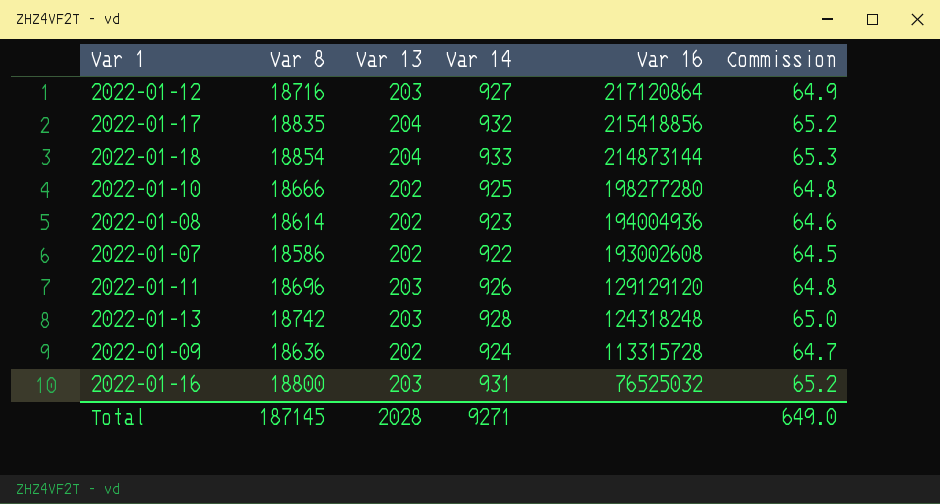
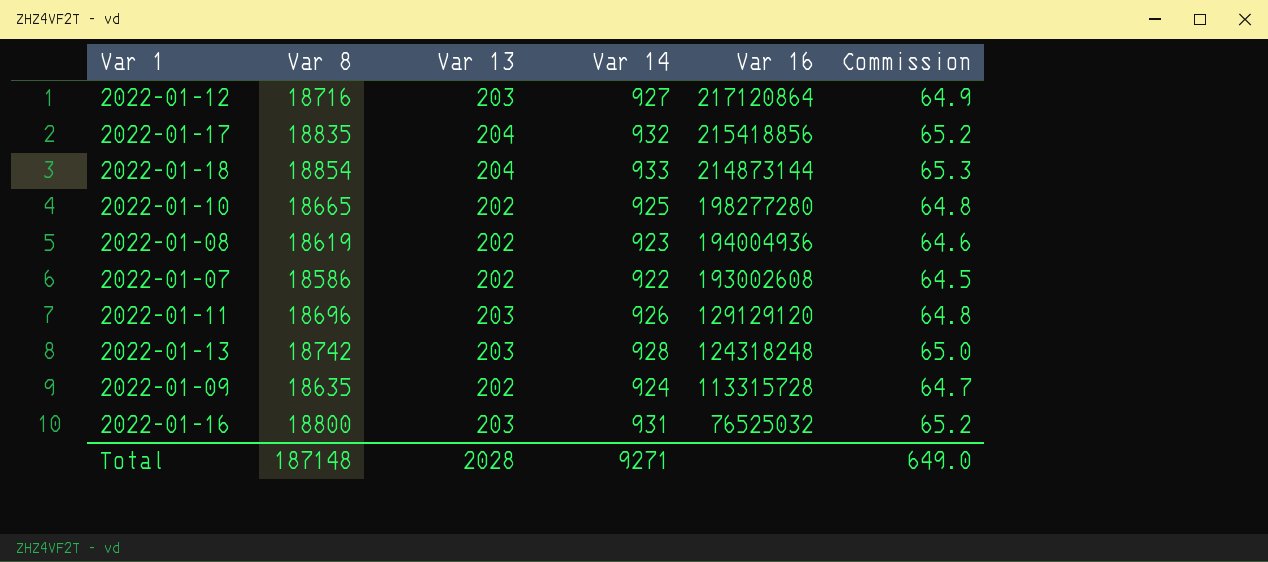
2022-01-10 | Var 8: 18666 -> 18665
2022-01-08 | Var 8: 18614 -> 18619
2022-01-09 | Var 8: 18636 -> 18635
Total | Var 8: 187145 -> 187148

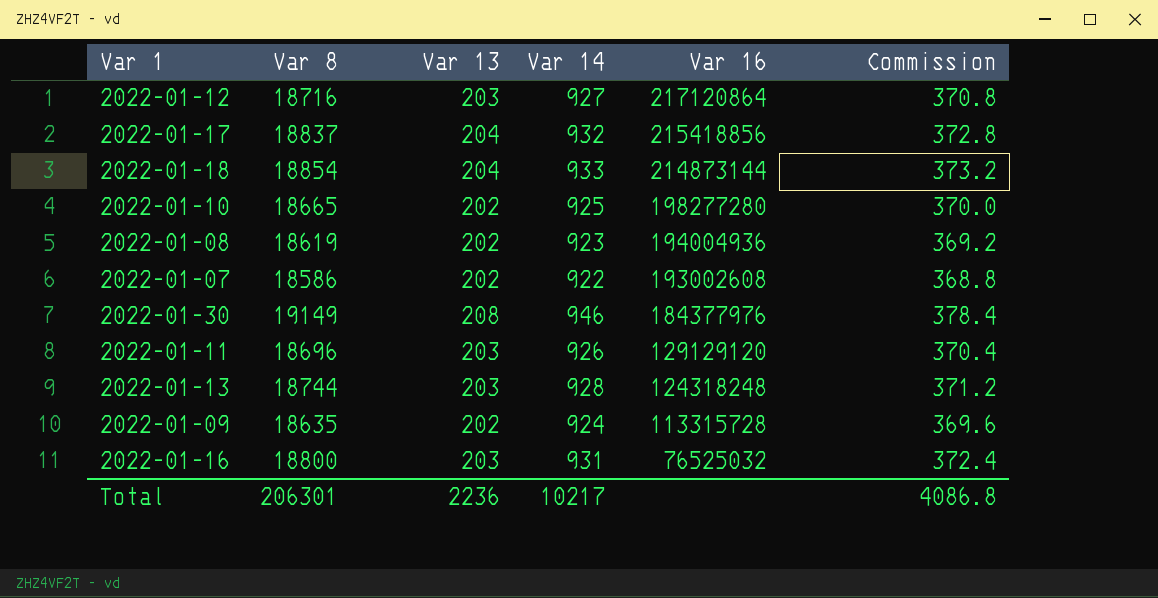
column Commission | formula: [Var 14] * 0.07 -> [Var 14] * 0.4
2022-01-17 | Var 8: 18835 -> 18837
row 2022-01-30: none -> 19149 | 208 | 946 | 184377976 | 378.4
2022-01-13 | Var 8: 18742 -> 18744
Total | Var 8: 187148 -> 206301
Total | Var 13: 2028 -> 2236
Total | Var 14: 9271 -> 10217
Total | Commission: 649.0 -> 4086.8

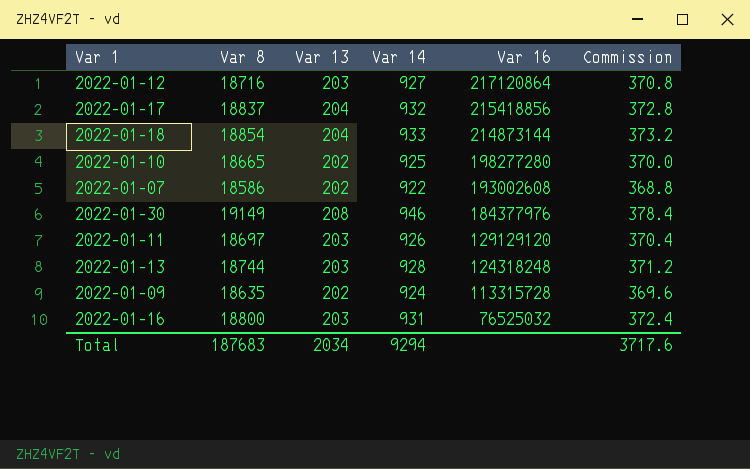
row 2022-01-08: 18619 | 202 | 923 | 194004936 | 369.2 -> none
2022-01-11 | Var 8: 18696 -> 18697
Total | Var 8: 206301 -> 187683
Total | Var 13: 2236 -> 2034
Total | Var 14: 10217 -> 9294
Total | Commission: 4086.8 -> 3717.6

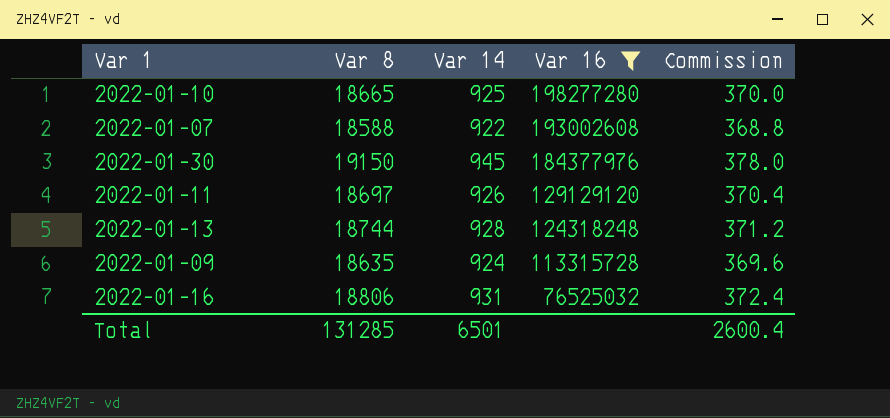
filter: none -> Var 16 <= 198277280
column Var 13 | position: 3 -> none
2022-01-07 | Var 8: 18586 -> 18588
2022-01-30 | Var 8: 19149 -> 19150
2022-01-30 | Var 14: 946 -> 945
2022-01-30 | Commission: 378.4 -> 378.0
2022-01-16 | Var 8: 18800 -> 18806
Total | Var 8: 187683 -> 131285
Total | Var 14: 9294 -> 6501
Total | Commission: 3717.6 -> 2600.4

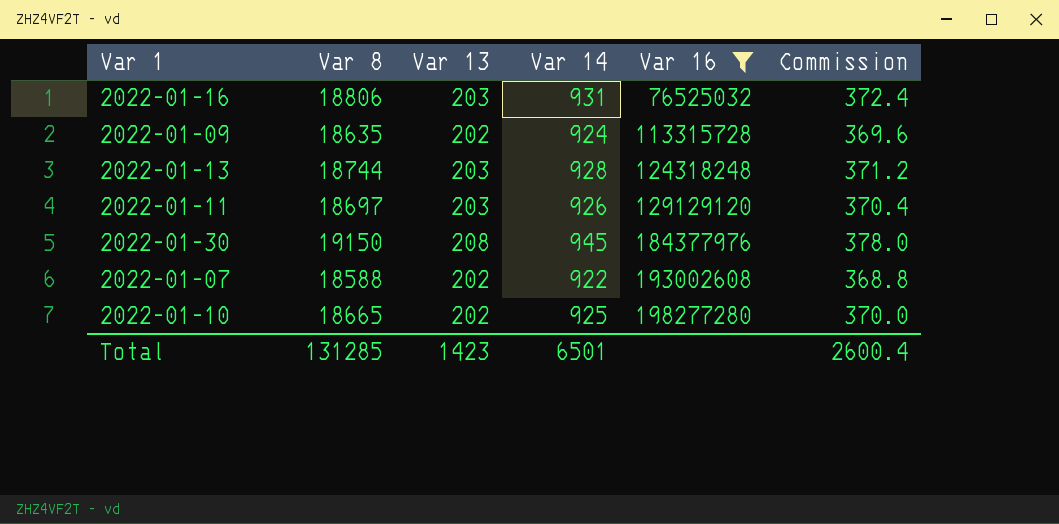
row order: Var 16 descending -> Var 16 ascending
column Var 13 | position: none -> 3

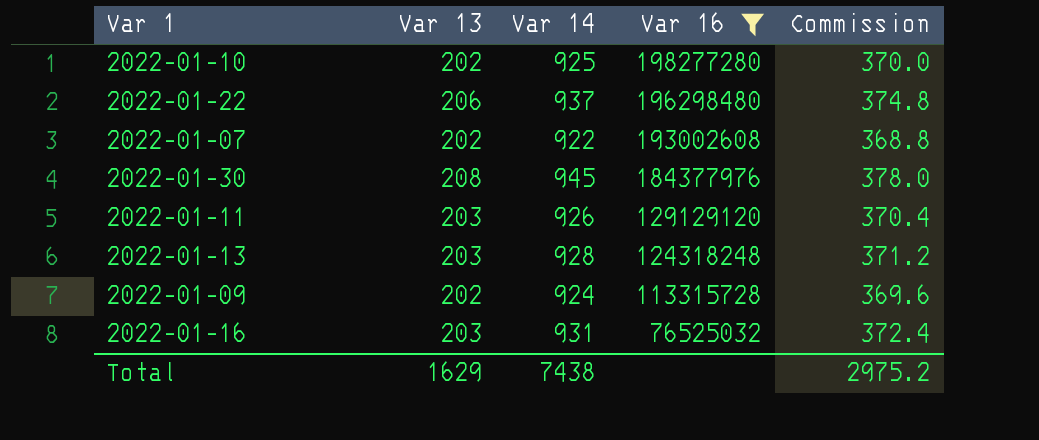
row order: Var 16 ascending -> Var 16 descending
column Var 8 | position: 2 -> none
row 2022-01-22: none -> 206 | 937 | 196298480 | 374.8
Total | Var 13: 1423 -> 1629
Total | Var 14: 6501 -> 7438
Total | Commission: 2600.4 -> 2975.2

